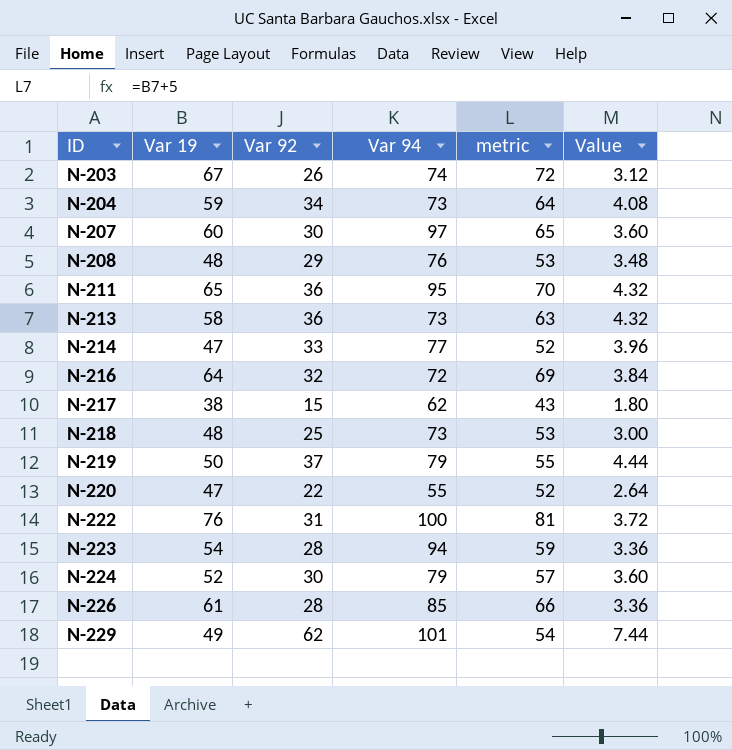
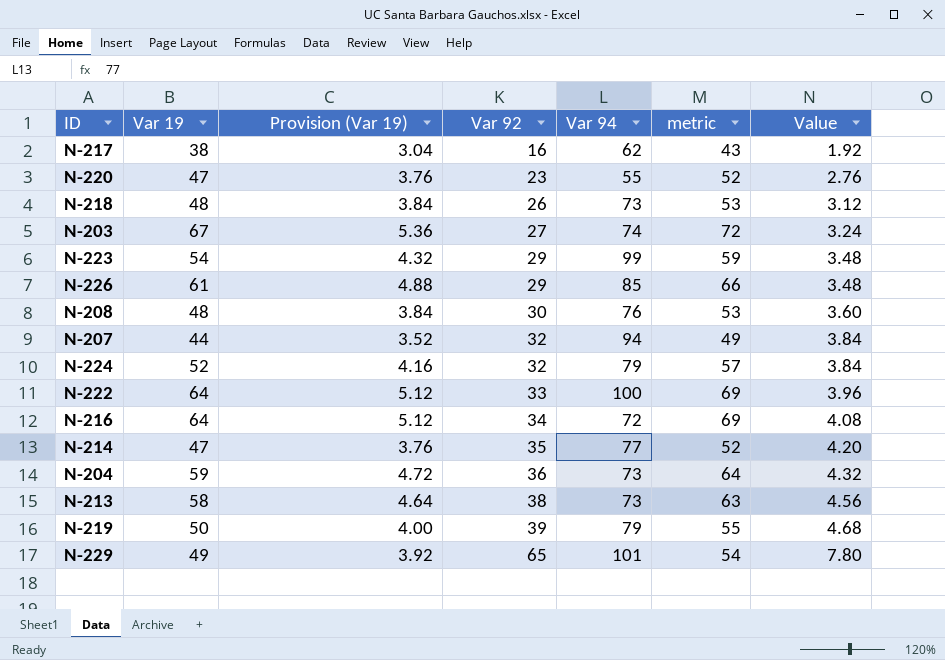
row order: ID ascending -> Var 92 ascending
column Provision (Var 19) | formula: none -> [Var 19] * 0.08
row N-211: 65 | 36 | 95 | 70 | 4.32 -> none
N-217 | Var 92: 15 -> 16
N-217 | Value: 1.80 -> 1.92
N-220 | Var 92: 22 -> 23
N-220 | Value: 2.64 -> 2.76
N-218 | Var 92: 25 -> 26
N-218 | Value: 3.00 -> 3.12
N-203 | Var 92: 26 -> 27
N-203 | Value: 3.12 -> 3.24
N-223 | Var 92: 28 -> 29
N-223 | Var 94: 94 -> 99
N-223 | Value: 3.36 -> 3.48
N-226 | Var 92: 28 -> 29
N-226 | Value: 3.36 -> 3.48
N-208 | Var 92: 29 -> 30
N-208 | Value: 3.48 -> 3.60
N-207 | Var 19: 60 -> 44
N-207 | Var 92: 30 -> 32
N-207 | Var 94: 97 -> 94
N-207 | metric: 65 -> 49
N-207 | Value: 3.60 -> 3.84
N-224 | Var 92: 30 -> 32
N-224 | Value: 3.60 -> 3.84
N-222 | Var 19: 76 -> 64
N-222 | Var 92: 31 -> 33
N-222 | metric: 81 -> 69
N-222 | Value: 3.72 -> 3.96
N-216 | Var 92: 32 -> 34
N-216 | Value: 3.84 -> 4.08
N-214 | Var 92: 33 -> 35
N-214 | Value: 3.96 -> 4.20
N-204 | Var 92: 34 -> 36
N-204 | Value: 4.08 -> 4.32
N-213 | Var 92: 36 -> 38
N-213 | Value: 4.32 -> 4.56
N-219 | Var 92: 37 -> 39
N-219 | Value: 4.44 -> 4.68
N-229 | Var 92: 62 -> 65
N-229 | Value: 7.44 -> 7.80

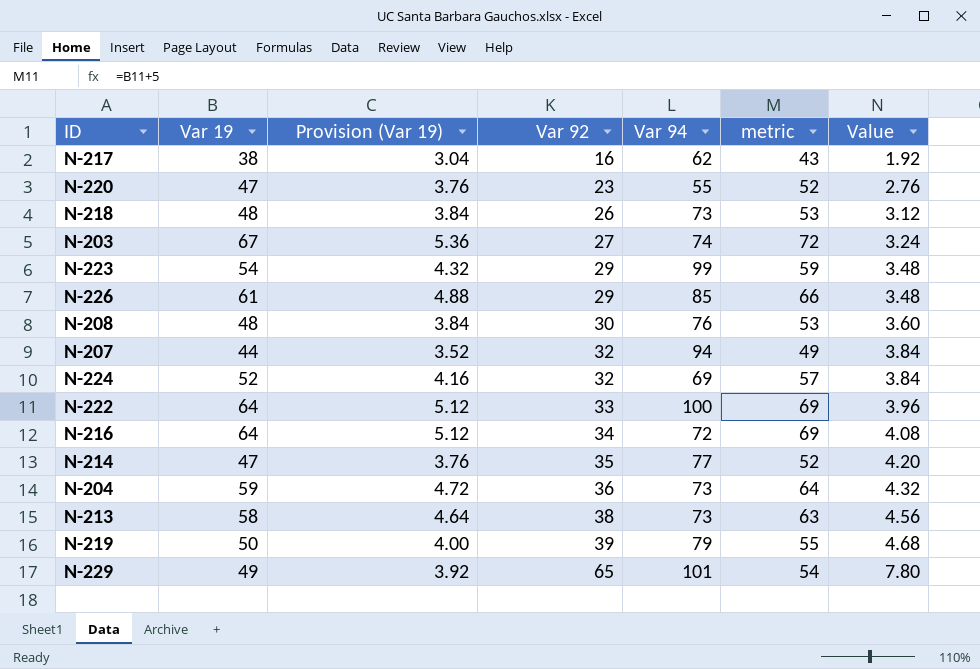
N-224 | Var 94: 79 -> 69

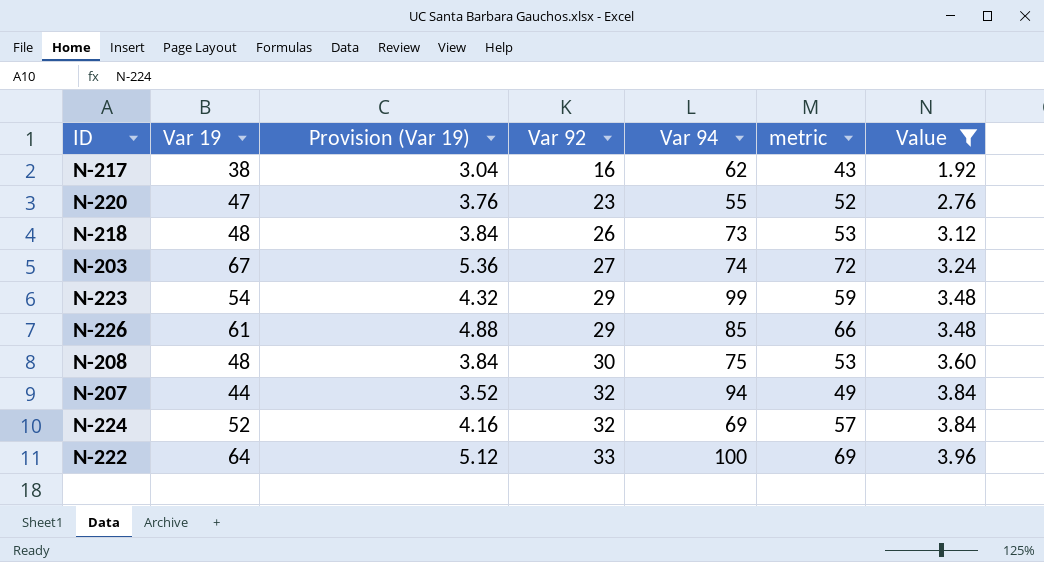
filter: none -> Value <= 3.96
N-208 | Var 94: 76 -> 75

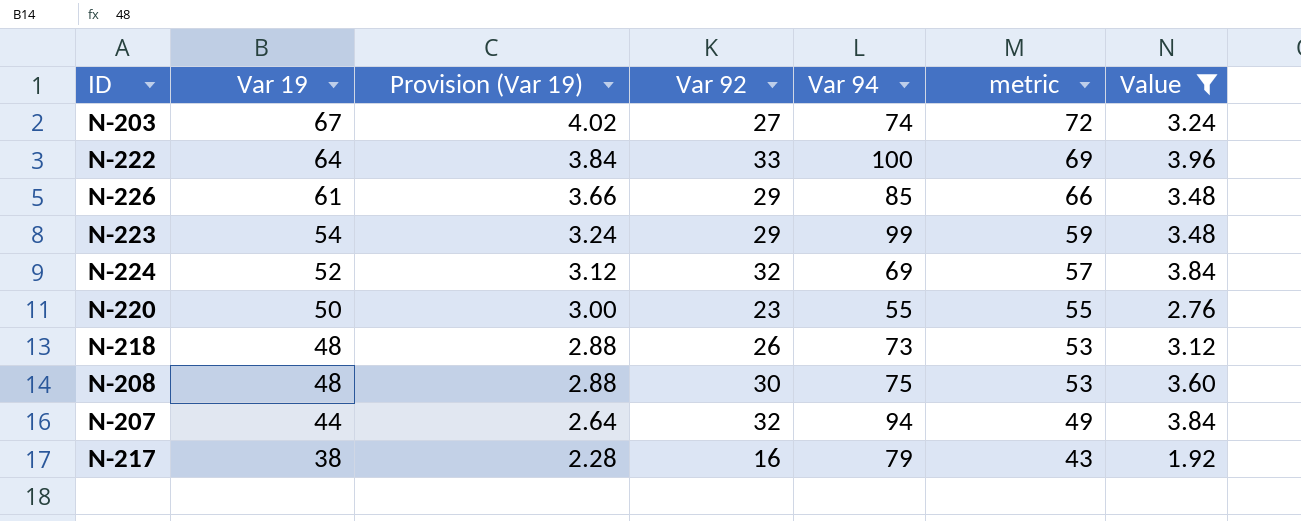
row order: Var 92 ascending -> Var 19 descending
column Provision (Var 19) | formula: [Var 19] * 0.08 -> [Var 19] * 0.06
N-220 | Var 19: 47 -> 50
N-220 | metric: 52 -> 55
N-217 | Var 94: 62 -> 79

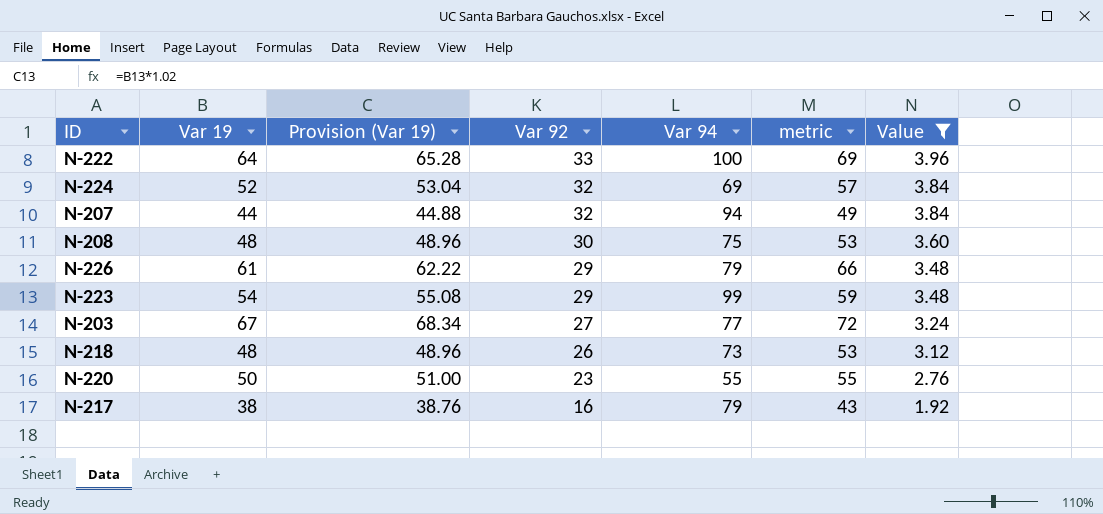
row order: Var 19 descending -> Var 92 descending
column Provision (Var 19) | formula: [Var 19] * 0.06 -> [Var 19] * 1.02
N-226 | Var 94: 85 -> 79
N-203 | Var 94: 74 -> 77

